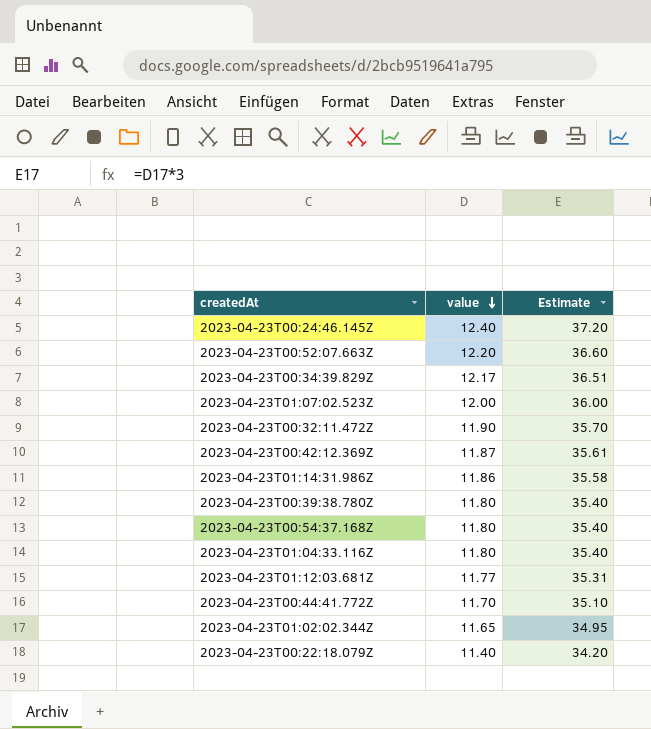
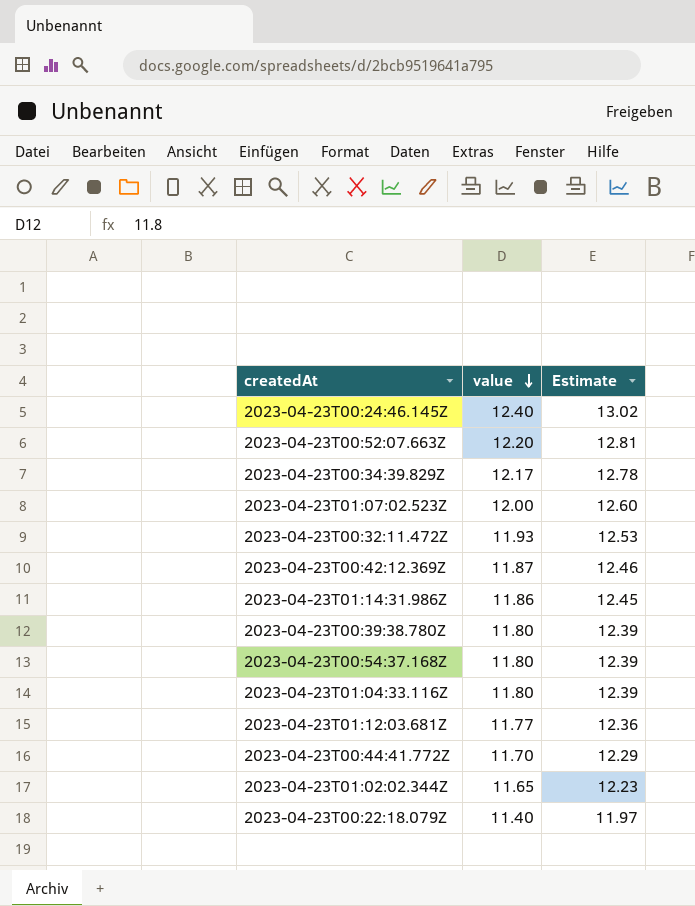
column Estimate | formula: [value] * 3 -> [value] * 1.05
2023-04-23T00:32:11.472Z | value: 11.90 -> 11.93

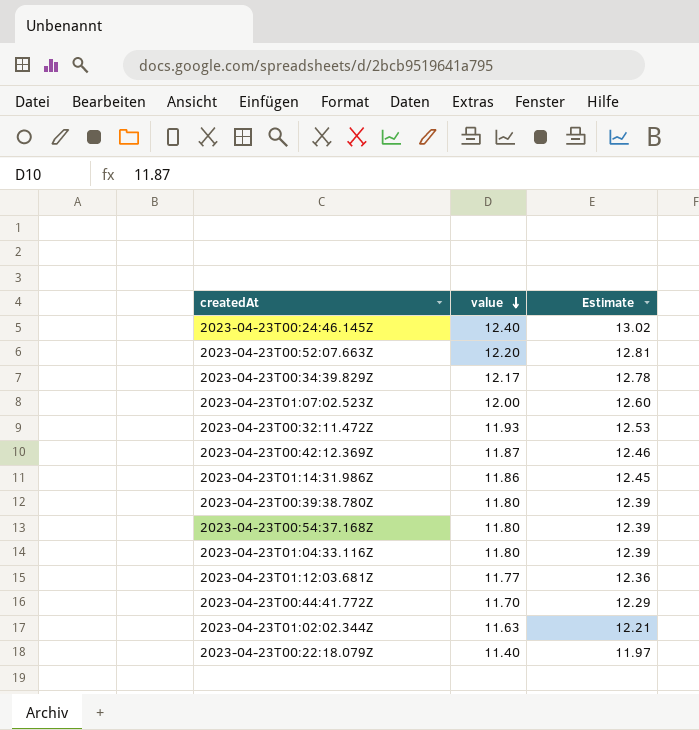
2023-04-23T01:02:02.344Z | value: 11.65 -> 11.63
2023-04-23T01:02:02.344Z | Estimate: 12.23 -> 12.21

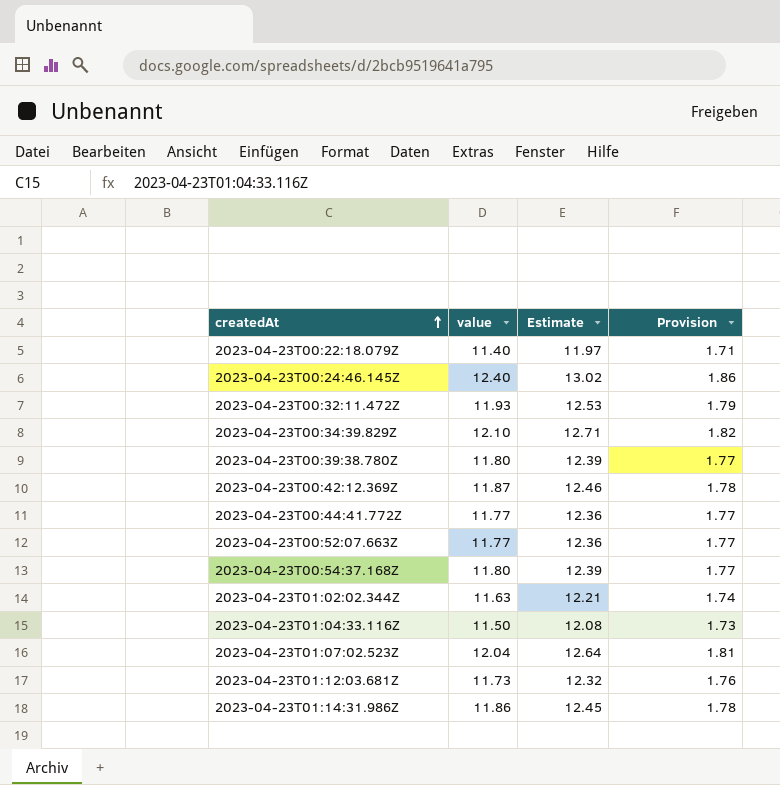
row order: value descending -> createdAt ascending
column Provision | formula: none -> [value] * 0.15
2023-04-23T00:34:39.829Z | value: 12.17 -> 12.10
2023-04-23T00:34:39.829Z | Estimate: 12.78 -> 12.71
2023-04-23T00:44:41.772Z | value: 11.70 -> 11.77
2023-04-23T00:44:41.772Z | Estimate: 12.29 -> 12.36
2023-04-23T00:52:07.663Z | value: 12.20 -> 11.77
2023-04-23T00:52:07.663Z | Estimate: 12.81 -> 12.36
2023-04-23T01:04:33.116Z | value: 11.80 -> 11.50
2023-04-23T01:04:33.116Z | Estimate: 12.39 -> 12.08
2023-04-23T01:07:02.523Z | value: 12.00 -> 12.04
2023-04-23T01:07:02.523Z | Estimate: 12.60 -> 12.64
2023-04-23T01:12:03.681Z | value: 11.77 -> 11.73
2023-04-23T01:12:03.681Z | Estimate: 12.36 -> 12.32

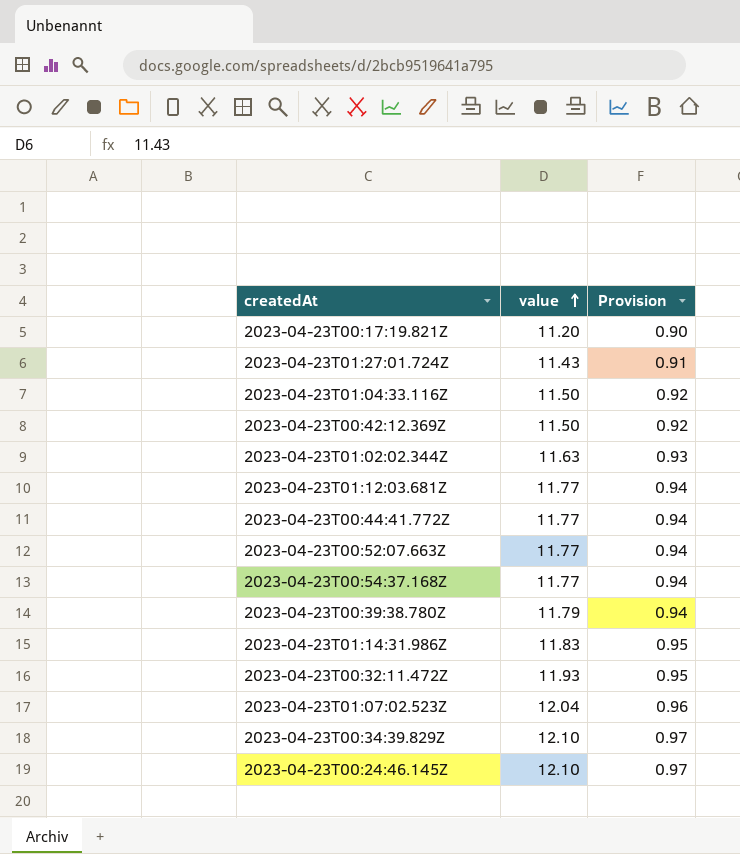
row order: createdAt ascending -> value ascending
column Estimate | formula: [value] * 1.05 -> none
column Provision | formula: [value] * 0.15 -> [value] * 0.08
row 2023-04-23T00:22:18.079Z: 11.40 | 11.97 | 1.71 -> none
row 2023-04-23T00:17:19.821Z: none -> 11.20 | 0.90
row 2023-04-23T01:27:01.724Z: none -> 11.43 | 0.91
2023-04-23T00:42:12.369Z | value: 11.87 -> 11.50
2023-04-23T01:12:03.681Z | value: 11.73 -> 11.77
2023-04-23T00:54:37.168Z | value: 11.80 -> 11.77
2023-04-23T00:39:38.780Z | value: 11.80 -> 11.79
2023-04-23T01:14:31.986Z | value: 11.86 -> 11.83
2023-04-23T00:24:46.145Z | value: 12.40 -> 12.10

